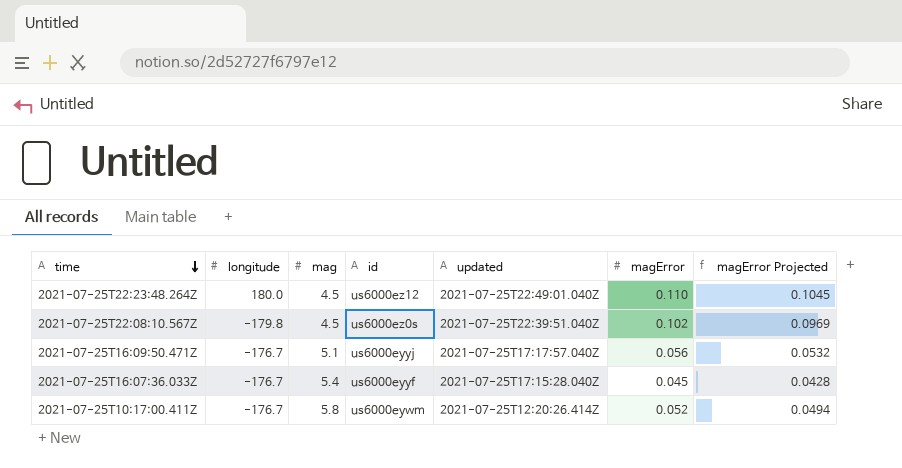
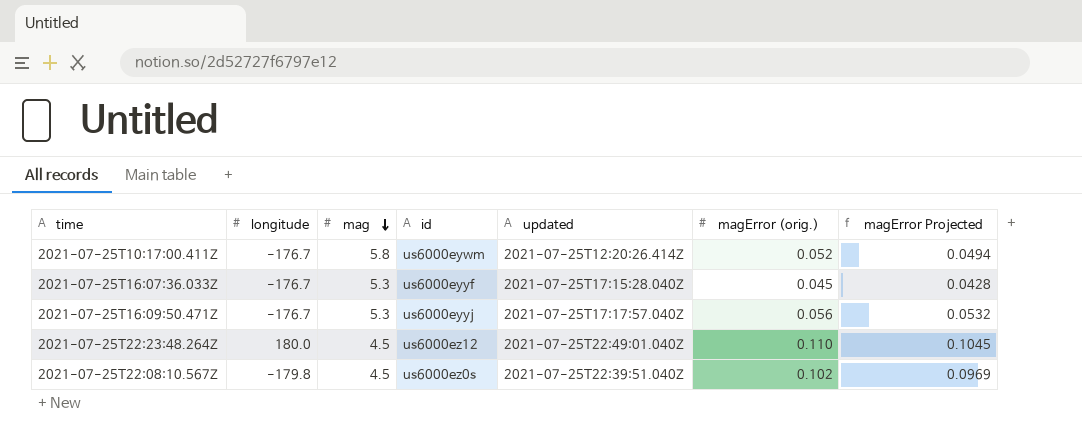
row order: time descending -> mag descending
column name: magError -> magError (orig.)
2021-07-25T16:07:36.033Z | mag: 5.4 -> 5.3
2021-07-25T16:09:50.471Z | mag: 5.1 -> 5.3

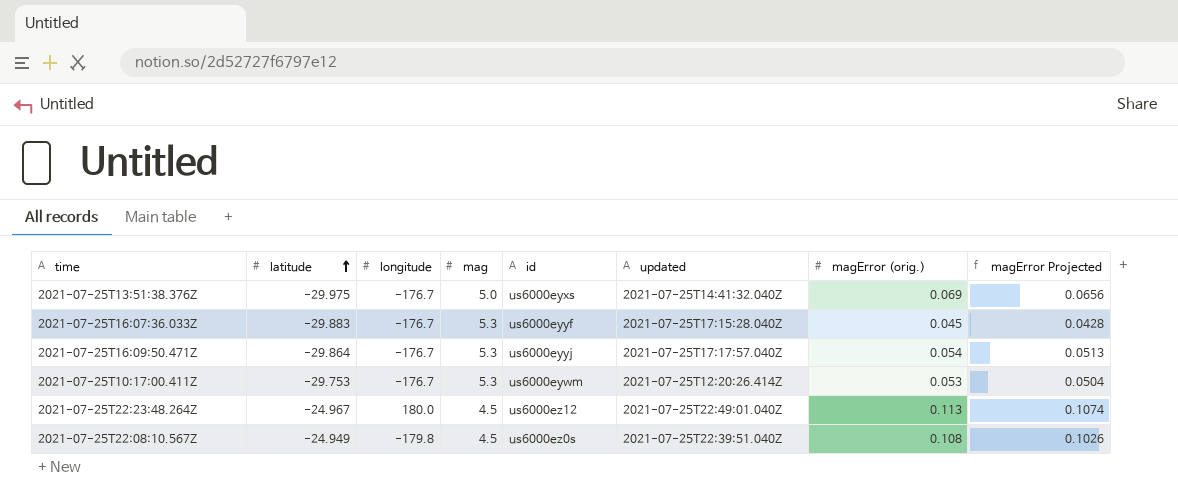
row order: mag descending -> latitude ascending
column latitude | position: none -> 2
row 2021-07-25T13:51:38.376Z: none -> -29.975 | -176.7 | 5.0 | us6000eyxs | 2021-07-25T14:41:32.040Z | 0.069 | 0.0656
2021-07-25T16:09:50.471Z | magError (orig.): 0.056 -> 0.054
2021-07-25T16:09:50.471Z | magError Projected: 0.0532 -> 0.0513
2021-07-25T10:17:00.411Z | mag: 5.8 -> 5.3
2021-07-25T10:17:00.411Z | magError (orig.): 0.052 -> 0.053
2021-07-25T10:17:00.411Z | magError Projected: 0.0494 -> 0.0504
2021-07-25T22:23:48.264Z | magError (orig.): 0.110 -> 0.113
2021-07-25T22:23:48.264Z | magError Projected: 0.1045 -> 0.1074
2021-07-25T22:08:10.567Z | magError (orig.): 0.102 -> 0.108
2021-07-25T22:08:10.567Z | magError Projected: 0.0969 -> 0.1026

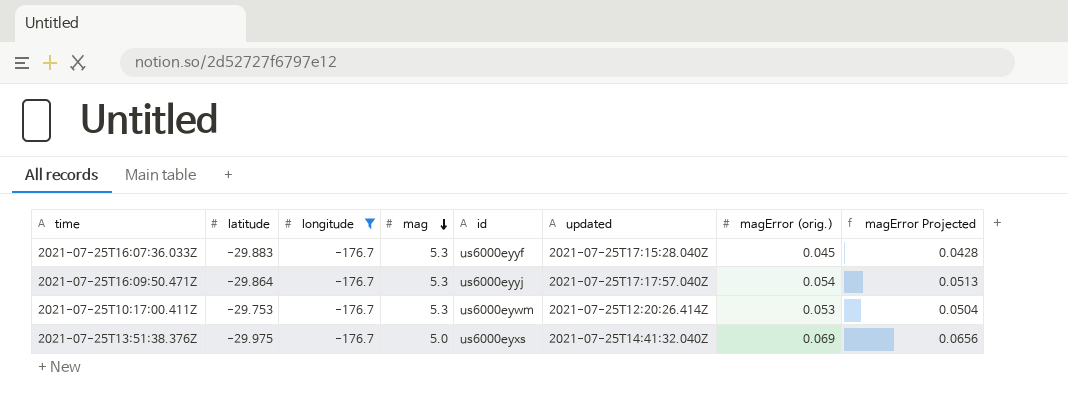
filter: none -> longitude = -176.7
row order: latitude ascending -> mag descending

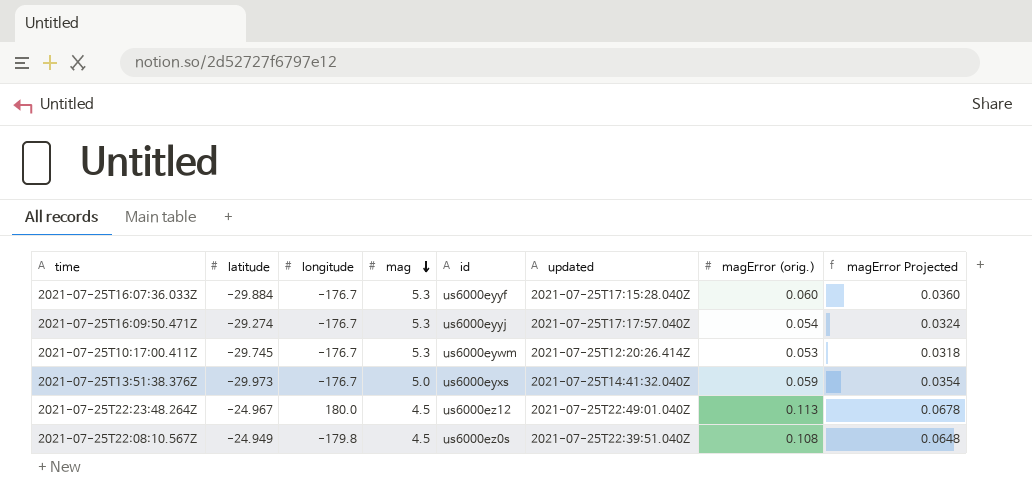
filter: longitude = -176.7 -> none
column magError Projected | formula: [magError (orig.)] * 0.95 -> [magError (orig.)] * 0.6
2021-07-25T16:07:36.033Z | latitude: -29.883 -> -29.884
2021-07-25T16:07:36.033Z | magError (orig.): 0.045 -> 0.060
2021-07-25T16:09:50.471Z | latitude: -29.864 -> -29.274
2021-07-25T10:17:00.411Z | latitude: -29.753 -> -29.745
2021-07-25T13:51:38.376Z | latitude: -29.975 -> -29.973
2021-07-25T13:51:38.376Z | magError (orig.): 0.069 -> 0.059

